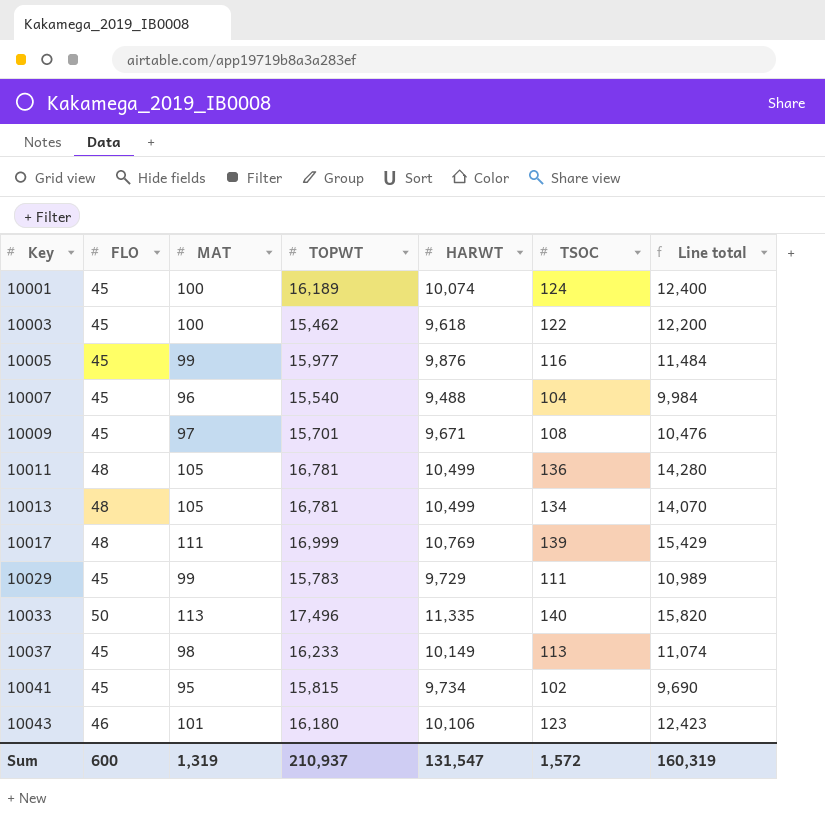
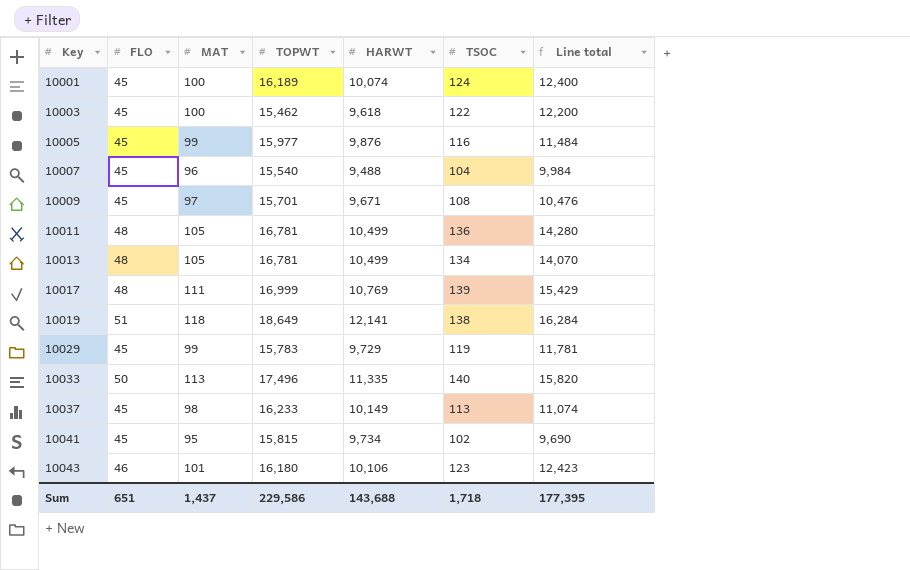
row 10019: none -> 51 | 118 | 18,649 | 12,141 | 138 | 16,284
10029 | TSOC: 111 -> 119
10029 | Line total: 10,989 -> 11,781
Sum | FLO: 600 -> 651
Sum | MAT: 1,319 -> 1,437
Sum | TOPWT: 210,937 -> 229,586
Sum | HARWT: 131,547 -> 143,688
Sum | TSOC: 1,572 -> 1,718
Sum | Line total: 160,319 -> 177,395

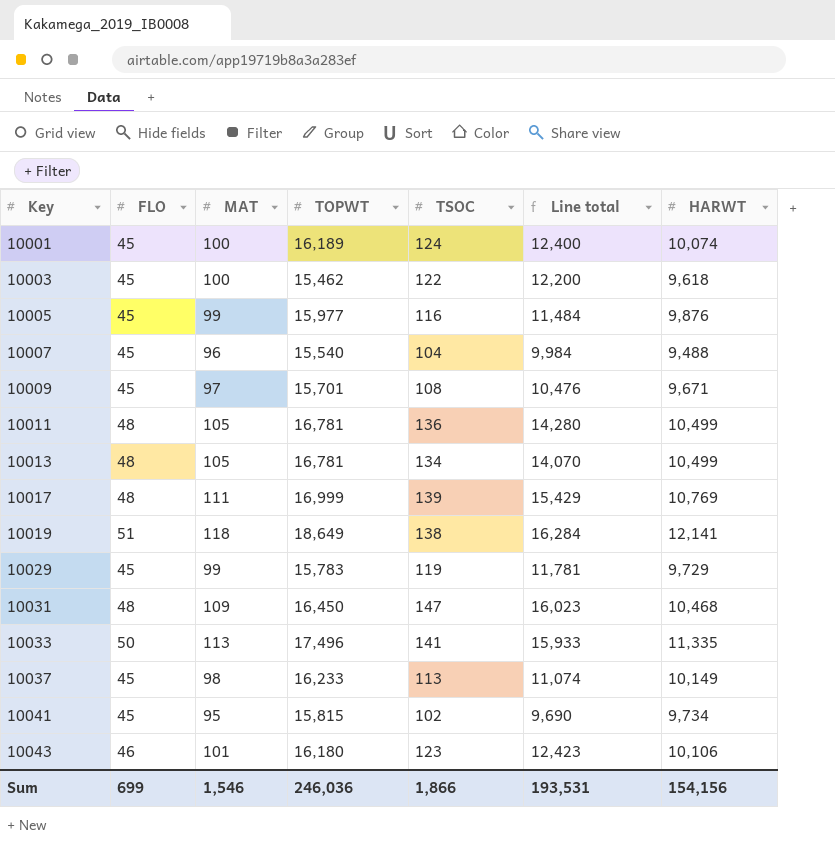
column HARWT | position: 5 -> 7
row 10031: none -> 48 | 109 | 16,450 | 147 | 16,023 | 10,468
10033 | TSOC: 140 -> 141
10033 | Line total: 15,820 -> 15,933
Sum | FLO: 651 -> 699
Sum | MAT: 1,437 -> 1,546
Sum | TOPWT: 229,586 -> 246,036
Sum | TSOC: 1,718 -> 1,866
Sum | Line total: 177,395 -> 193,531
Sum | HARWT: 143,688 -> 154,156

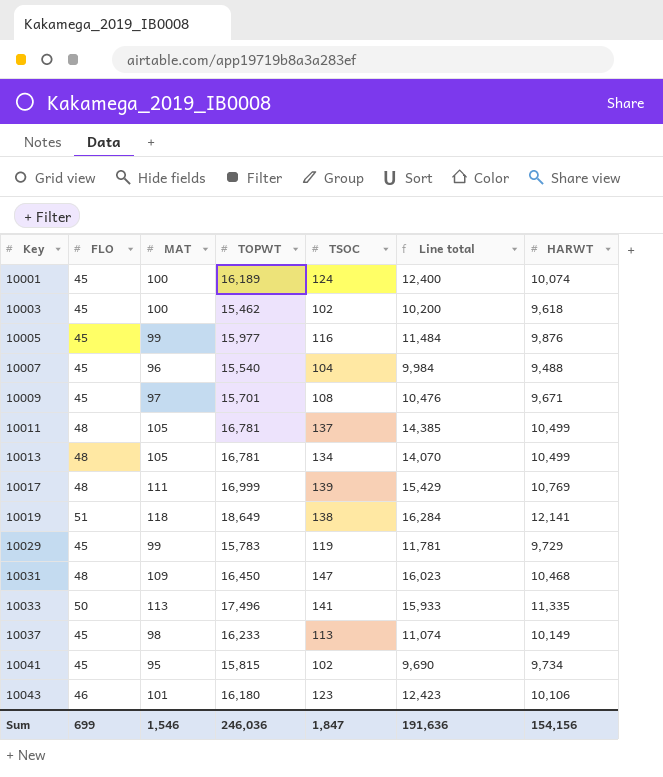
10003 | TSOC: 122 -> 102
10003 | Line total: 12,200 -> 10,200
10011 | TSOC: 136 -> 137
10011 | Line total: 14,280 -> 14,385
Sum | TSOC: 1,866 -> 1,847
Sum | Line total: 193,531 -> 191,636

